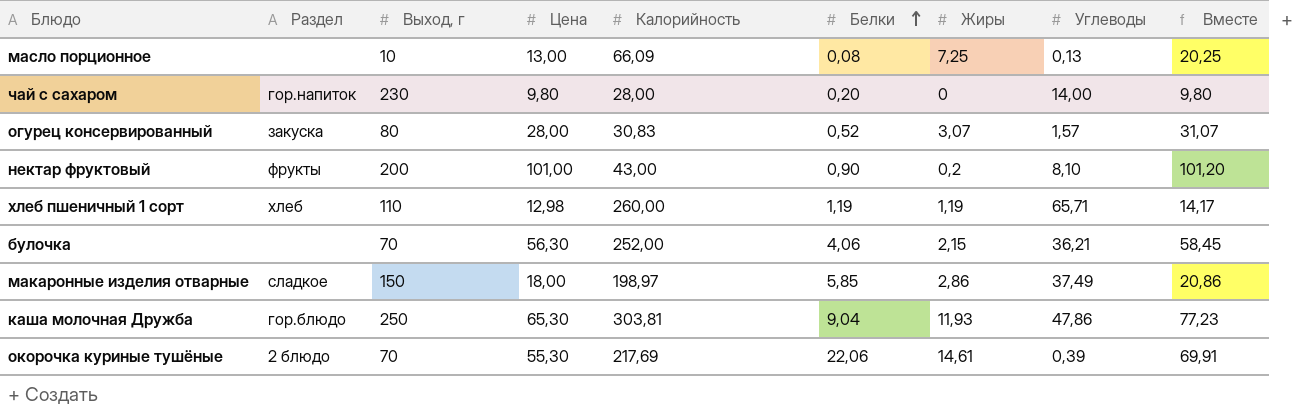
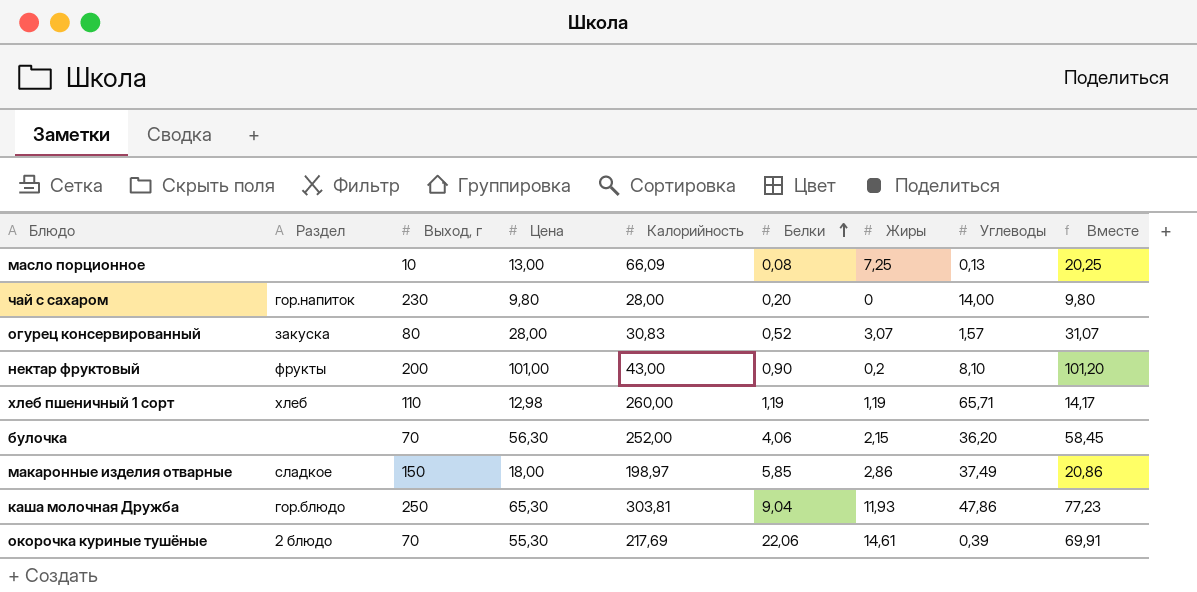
булочка | Углеводы: 36,21 -> 36,20

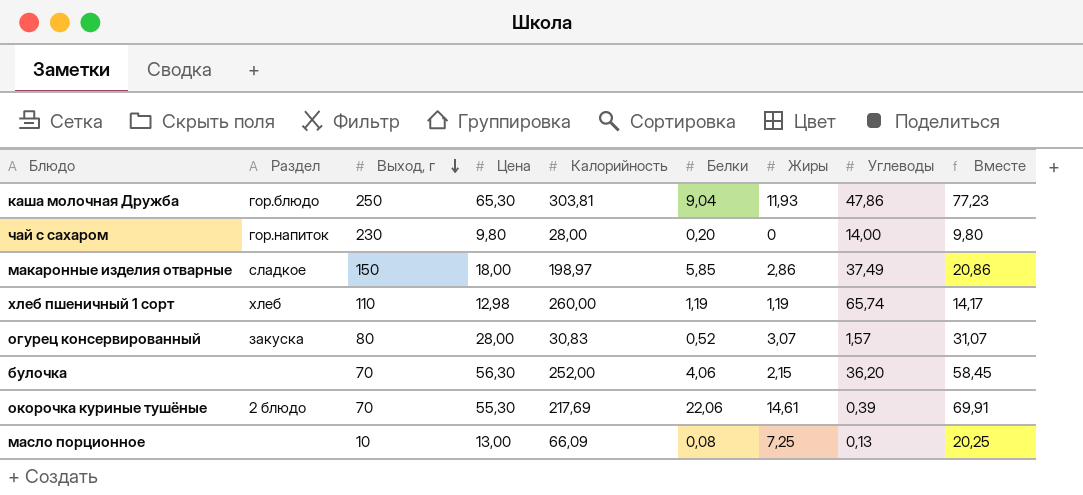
row order: Белки ascending -> Выход, г descending
row нектар фруктовый: фрукты | 200 | 101,00 | 43,00 | 0,90 | 0,2 | 8,10 | 101,20 -> none
хлеб пшеничный 1 сорт | Углеводы: 65,71 -> 65,74

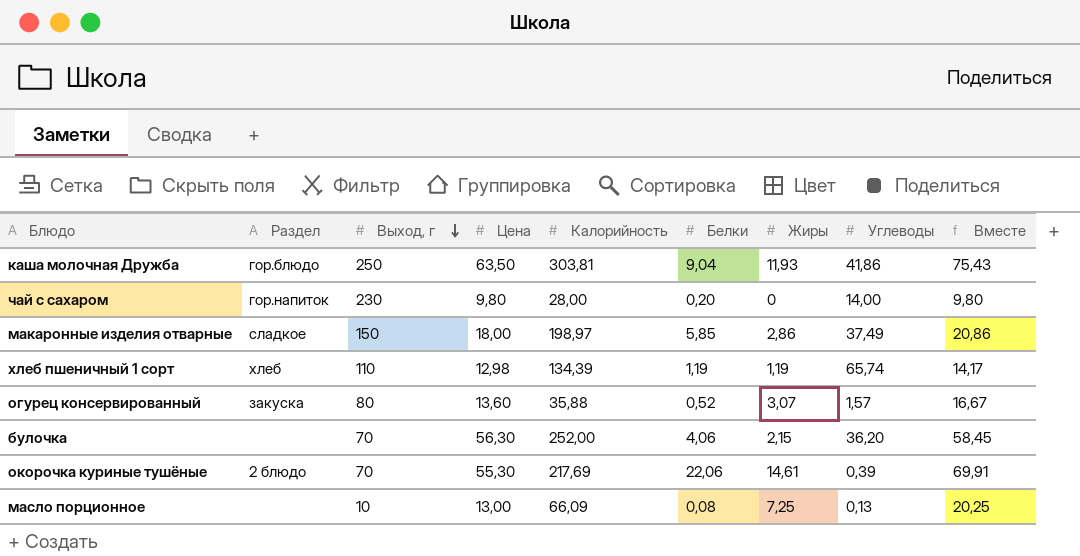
каша молочная Дружба | Цена: 65,30 -> 63,50
каша молочная Дружба | Углеводы: 47,86 -> 41,86
каша молочная Дружба | Вместе: 77,23 -> 75,43
хлеб пшеничный 1 сорт | Калорийность: 260,00 -> 134,39
огурец консервированный | Цена: 28,00 -> 13,60
огурец консервированный | Калорийность: 30,83 -> 35,88
огурец консервированный | Вместе: 31,07 -> 16,67

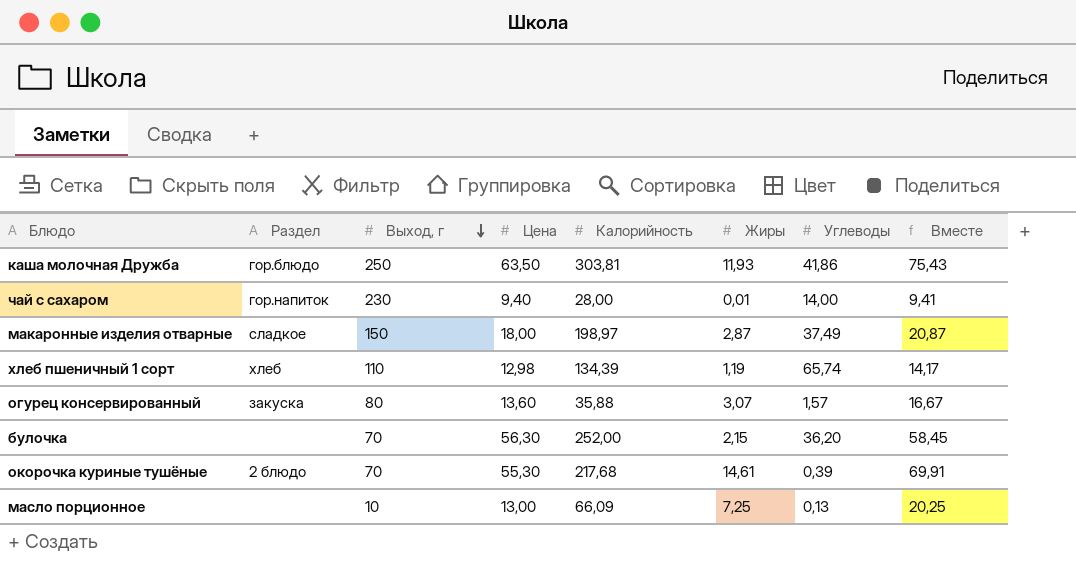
column Белки | position: 6 -> none
чай с сахаром | Цена: 9,80 -> 9,40
чай с сахаром | Жиры: 0 -> 0,01
чай с сахаром | Вместе: 9,80 -> 9,41
макаронные изделия отварные | Жиры: 2,86 -> 2,87
макаронные изделия отварные | Вместе: 20,86 -> 20,87
окорочка куриные тушёные | Калорийность: 217,69 -> 217,68

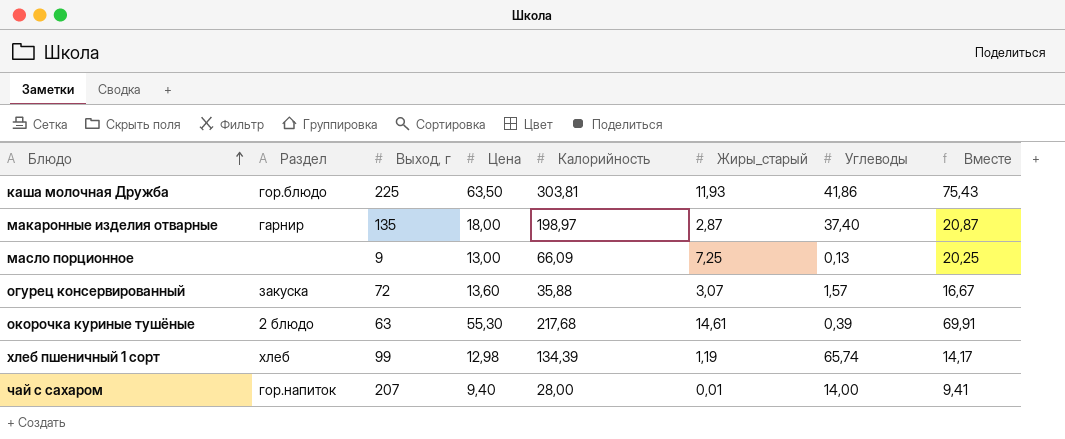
row order: Выход, г descending -> Блюдо ascending
column name: Жиры -> Жиры_старый
row булочка: none | 70 | 56,30 | 252,00 | 2,15 | 36,20 | 58,45 -> none
каша молочная Дружба | Выход, г: 250 -> 225
макаронные изделия отварные | Раздел: сладкое -> гарнир
макаронные изделия отварные | Выход, г: 150 -> 135
макаронные изделия отварные | Углеводы: 37,49 -> 37,40
масло порционное | Выход, г: 10 -> 9
огурец консервированный | Выход, г: 80 -> 72
окорочка куриные тушёные | Выход, г: 70 -> 63
хлеб пшеничный 1 сорт | Выход, г: 110 -> 99
чай с сахаром | Выход, г: 230 -> 207

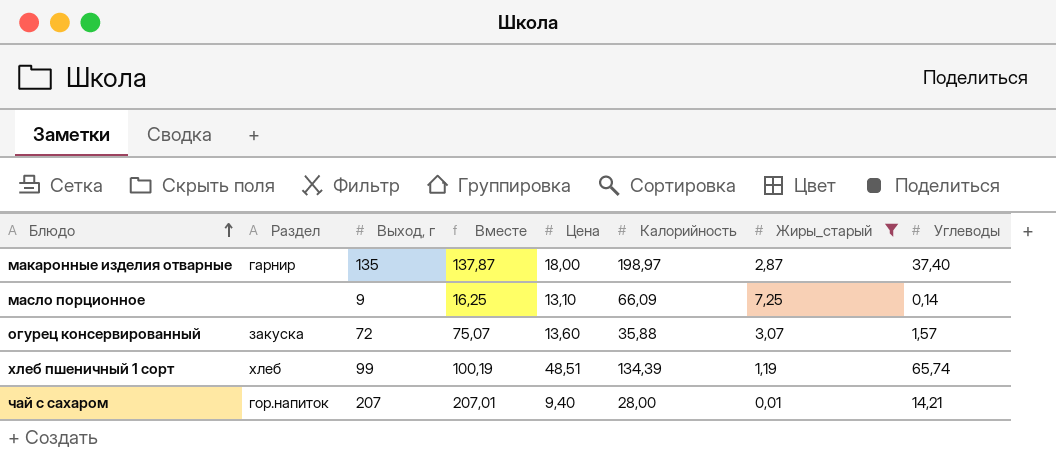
filter: none -> Жиры_старый <= 7,25
column Вместе | formula: [Цена] + [Жиры_старый] -> [Выход, г] + [Жиры_старый]
column Вместе | position: 8 -> 4
масло порционное | Цена: 13,00 -> 13,10
масло порционное | Углеводы: 0,13 -> 0,14
хлеб пшеничный 1 сорт | Цена: 12,98 -> 48,51
чай с сахаром | Углеводы: 14,00 -> 14,21

